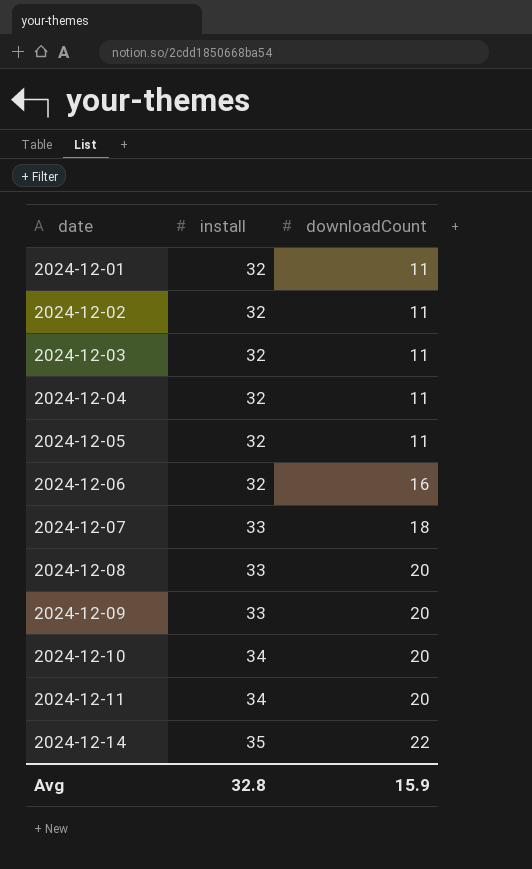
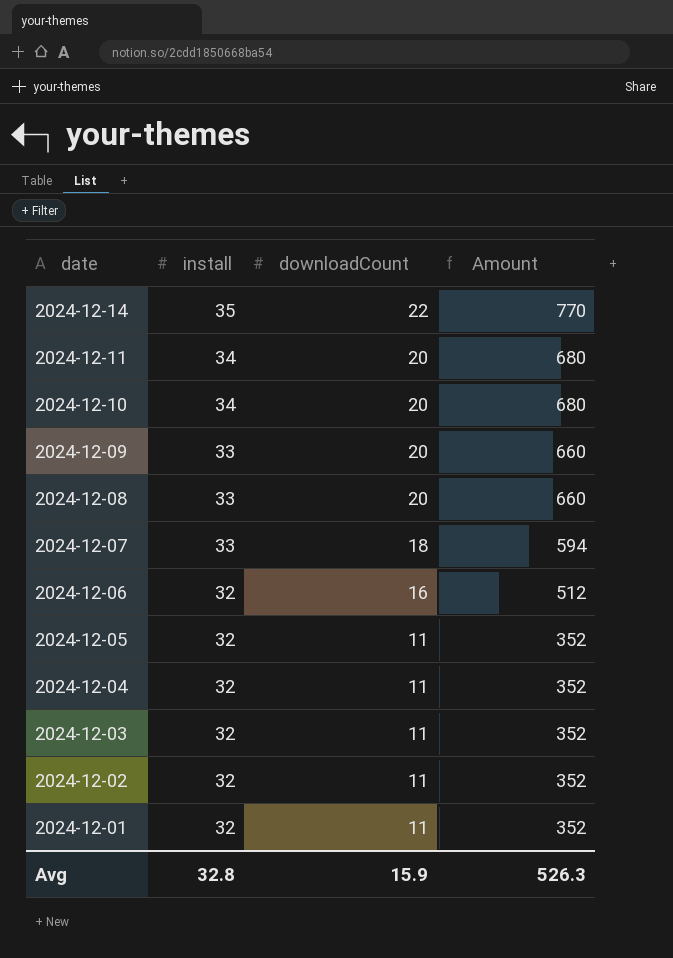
row order: date ascending -> date descending
column Amount | formula: none -> [install] * [downloadCount]

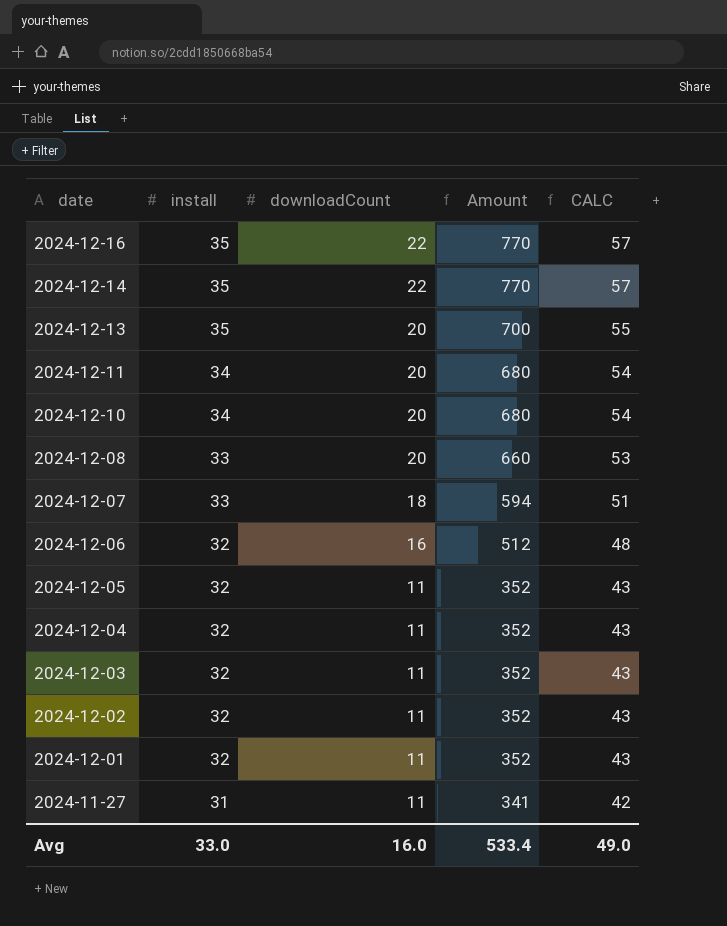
column CALC | formula: none -> [install] + [downloadCount]
row 2024-12-09: 33 | 20 | 660 -> none
row 2024-12-16: none -> 35 | 22 | 770 | 57
row 2024-12-13: none -> 35 | 20 | 700 | 55
row 2024-11-27: none -> 31 | 11 | 341 | 42
Avg | install: 32.8 -> 33.0
Avg | downloadCount: 15.9 -> 16.0
Avg | Amount: 526.3 -> 533.4

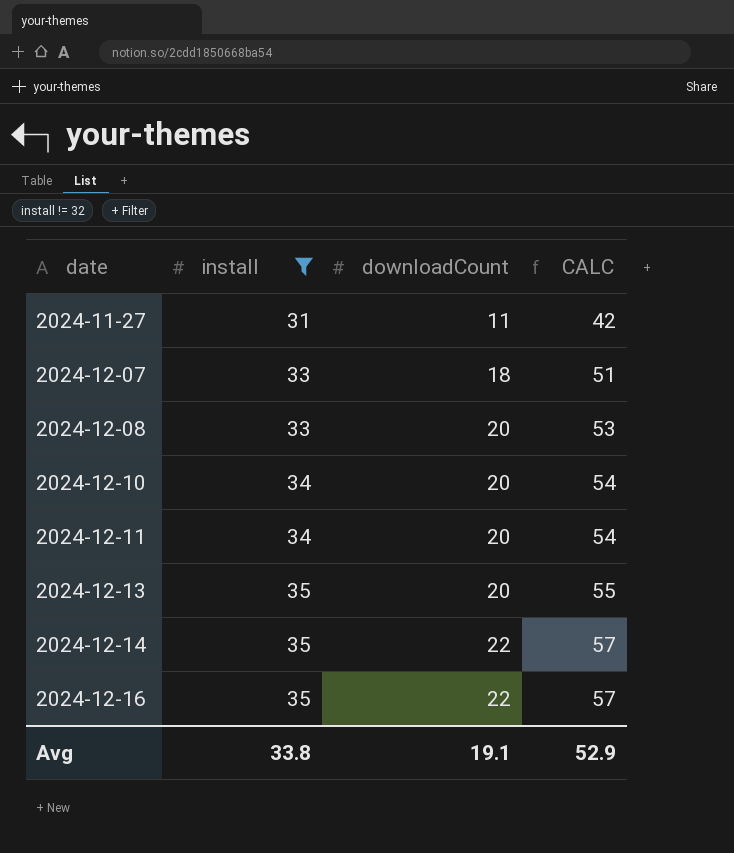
filter: none -> install != 32
row order: date descending -> date ascending
column Amount | formula: [install] * [downloadCount] -> none
Avg | install: 33.0 -> 33.8
Avg | downloadCount: 16.0 -> 19.1
Avg | CALC: 49.0 -> 52.9

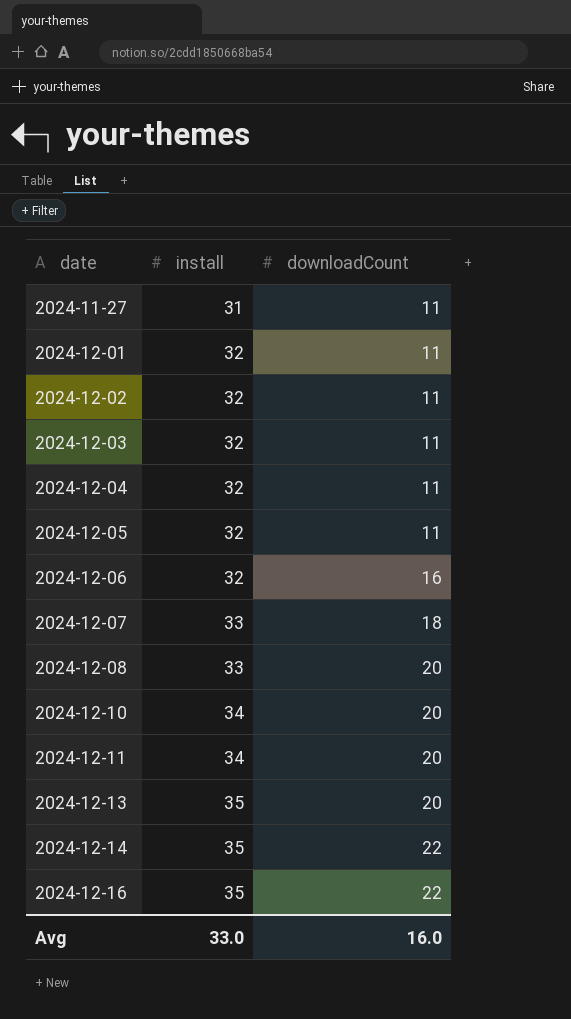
filter: install != 32 -> none
column CALC | formula: [install] + [downloadCount] -> none
Avg | install: 33.8 -> 33.0
Avg | downloadCount: 19.1 -> 16.0

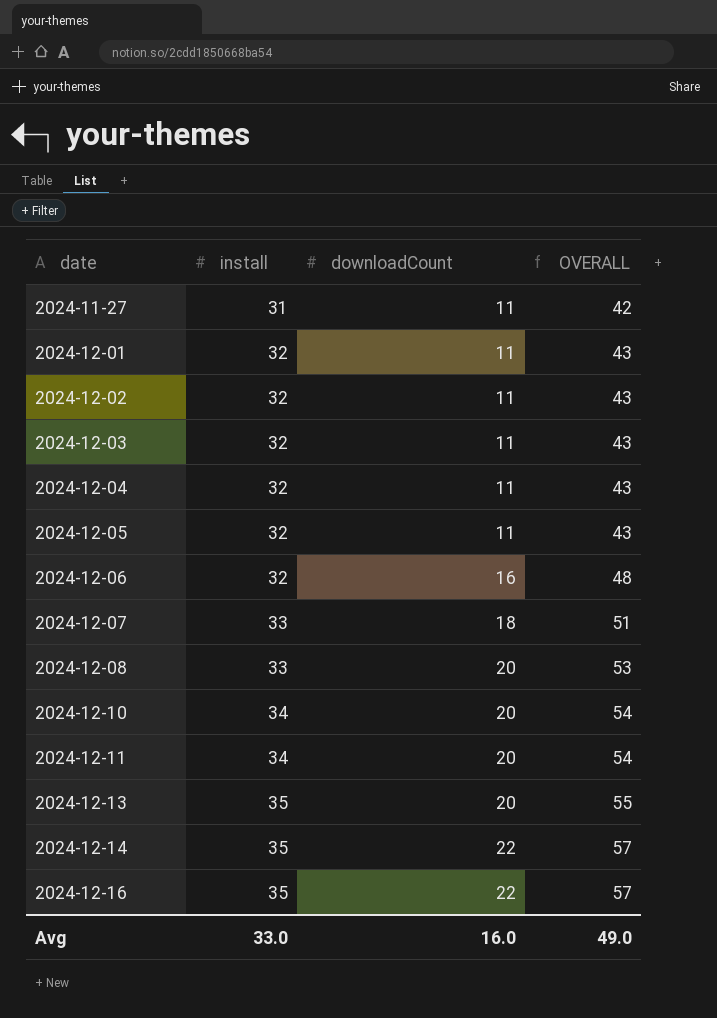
column OVERALL | formula: none -> [install] + [downloadCount]

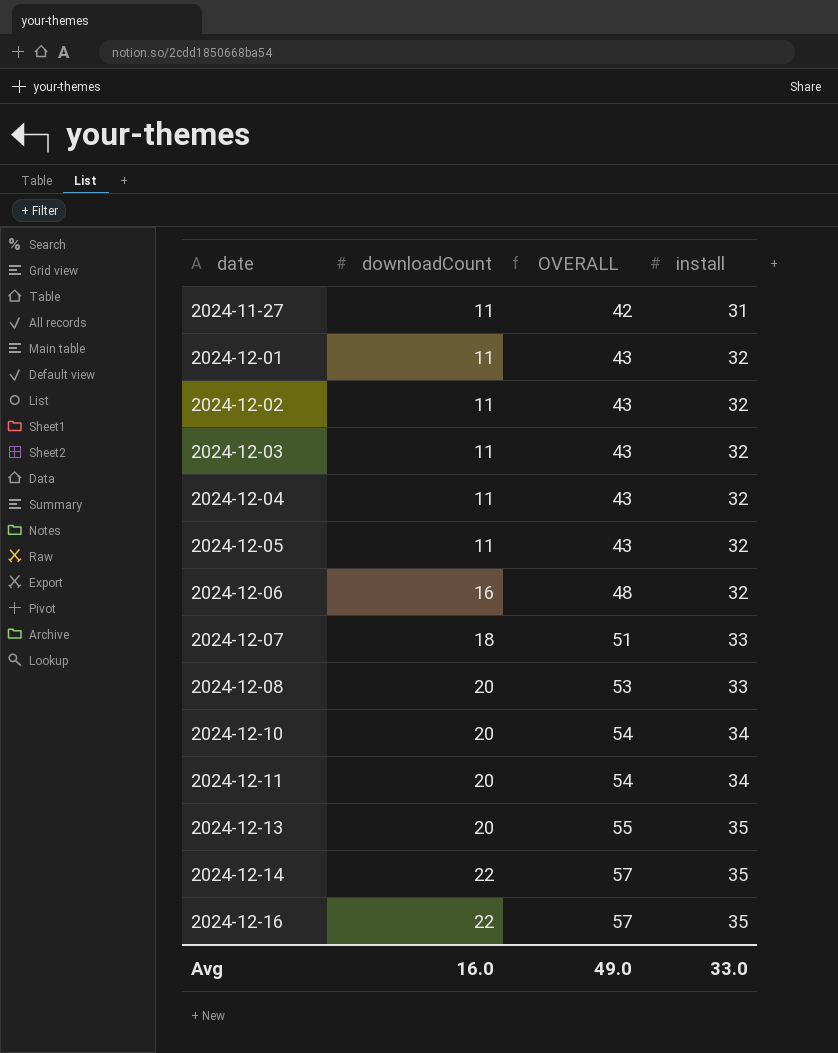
column install | position: 2 -> 4

